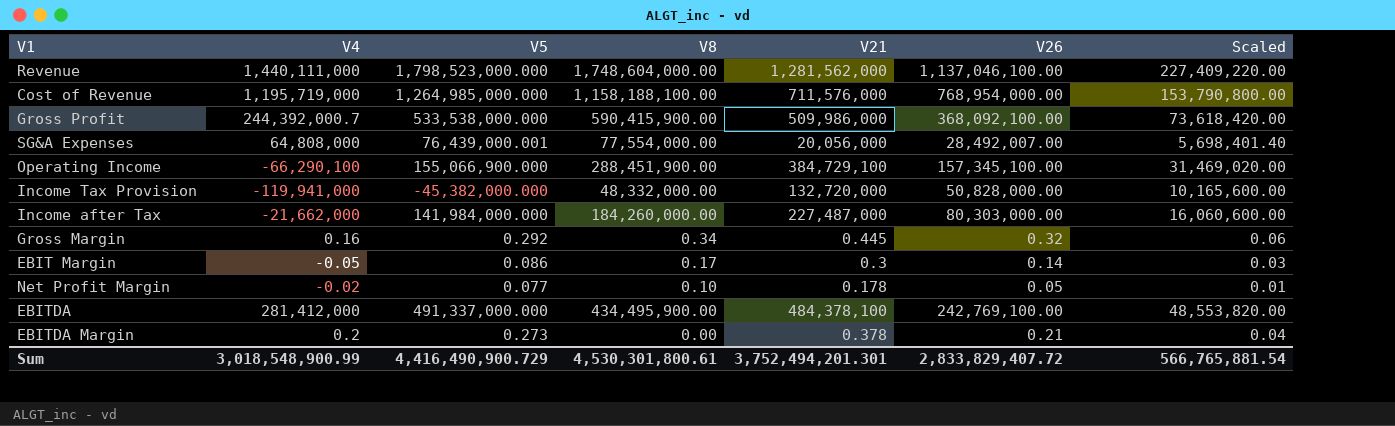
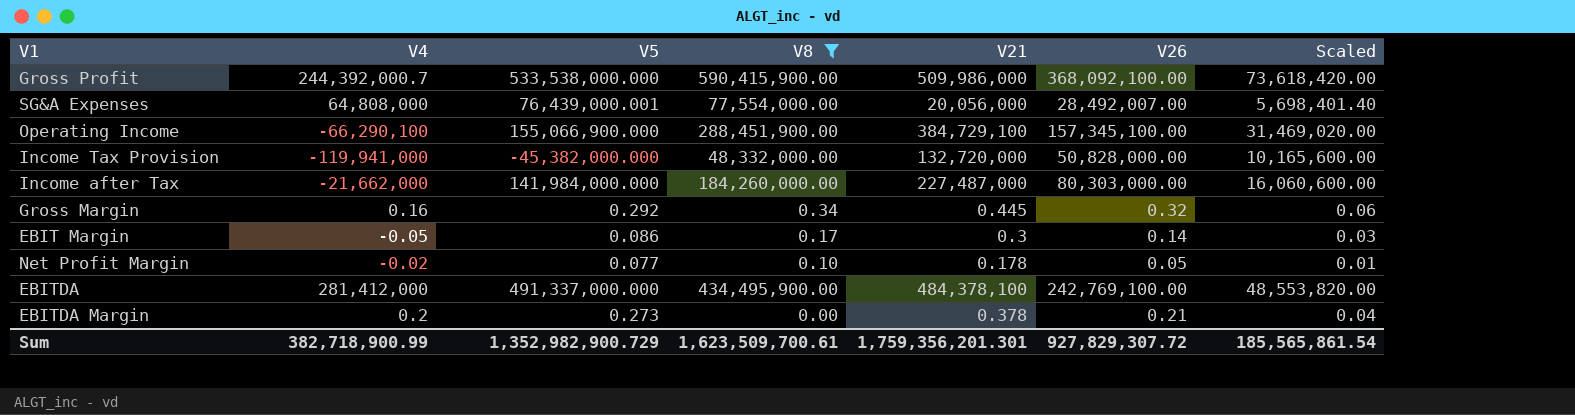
filter: none -> V8 <= 590,415,900.00
Sum | V4: 3,018,548,900.99 -> 382,718,900.99
Sum | V5: 4,416,490,900.729 -> 1,352,982,900.729
Sum | V8: 4,530,301,800.61 -> 1,623,509,700.61
Sum | V21: 3,752,494,201.301 -> 1,759,356,201.301
Sum | V26: 2,833,829,407.72 -> 927,829,307.72
Sum | Scaled: 566,765,881.54 -> 185,565,861.54

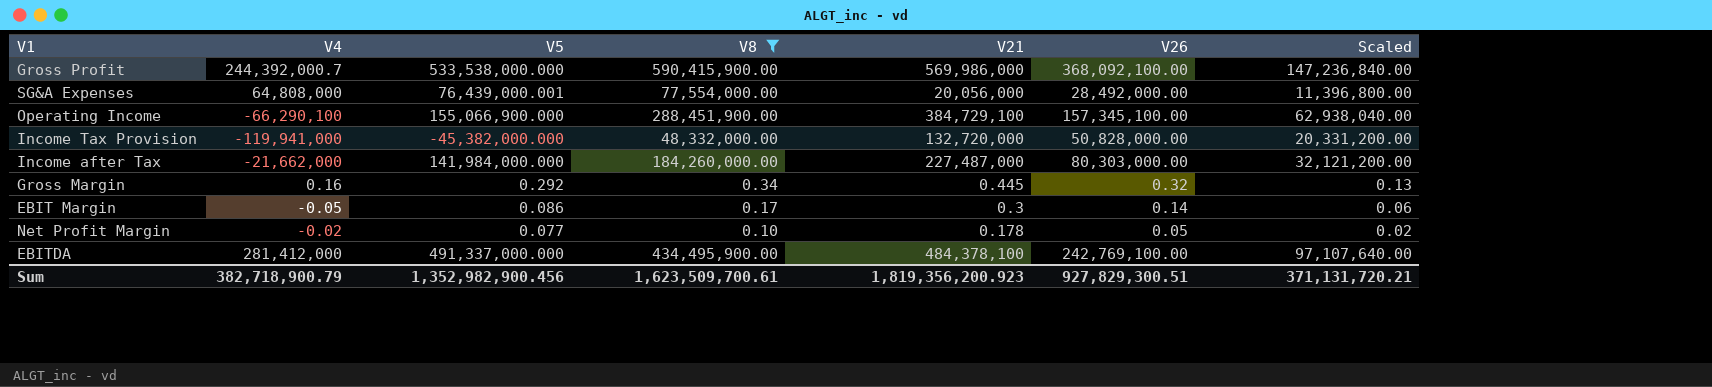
column Scaled | formula: [V26] * 0.2 -> [V26] * 0.4
row EBITDA Margin: 0.2 | 0.273 | 0.00 | 0.378 | 0.21 | 0.04 -> none
Gross Profit | V21: 509,986,000 -> 569,986,000
SG&A Expenses | V26: 28,492,007.00 -> 28,492,000.00
Sum | V4: 382,718,900.99 -> 382,718,900.79
Sum | V5: 1,352,982,900.729 -> 1,352,982,900.456
Sum | V21: 1,759,356,201.301 -> 1,819,356,200.923
Sum | V26: 927,829,307.72 -> 927,829,300.51
Sum | Scaled: 185,565,861.54 -> 371,131,720.21

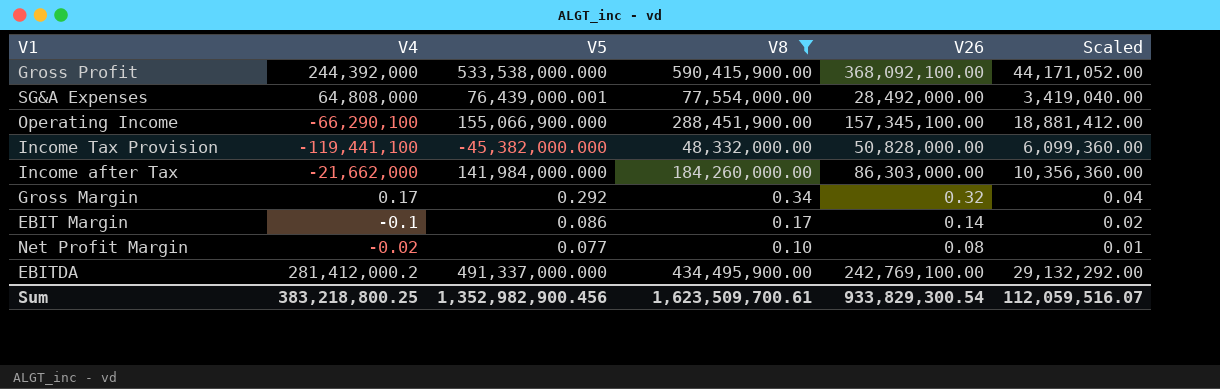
column V21 | position: 5 -> none
column Scaled | formula: [V26] * 0.4 -> [V26] * 0.12
Gross Profit | V4: 244,392,000.7 -> 244,392,000
Income Tax Provision | V4: -119,941,000 -> -119,441,100
Income after Tax | V26: 80,303,000.00 -> 86,303,000.00
Gross Margin | V4: 0.16 -> 0.17
EBIT Margin | V4: -0.05 -> -0.1
Net Profit Margin | V26: 0.05 -> 0.08
EBITDA | V4: 281,412,000 -> 281,412,000.2
Sum | V4: 382,718,900.79 -> 383,218,800.25
Sum | V26: 927,829,300.51 -> 933,829,300.54
Sum | Scaled: 371,131,720.21 -> 112,059,516.07

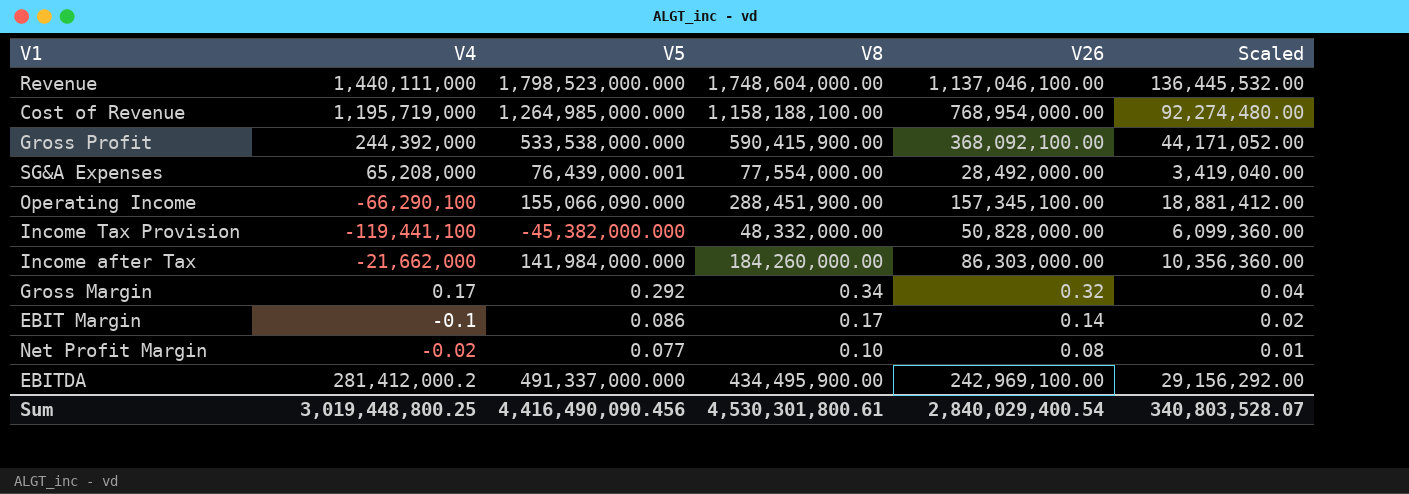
filter: V8 <= 590,415,900.00 -> none
SG&A Expenses | V4: 64,808,000 -> 65,208,000
Operating Income | V5: 155,066,900.000 -> 155,066,090.000
EBITDA | V26: 242,769,100.00 -> 242,969,100.00
EBITDA | Scaled: 29,132,292.00 -> 29,156,292.00
Sum | V4: 383,218,800.25 -> 3,019,448,800.25
Sum | V5: 1,352,982,900.456 -> 4,416,490,090.456
Sum | V8: 1,623,509,700.61 -> 4,530,301,800.61
Sum | V26: 933,829,300.54 -> 2,840,029,400.54
Sum | Scaled: 112,059,516.07 -> 340,803,528.07

